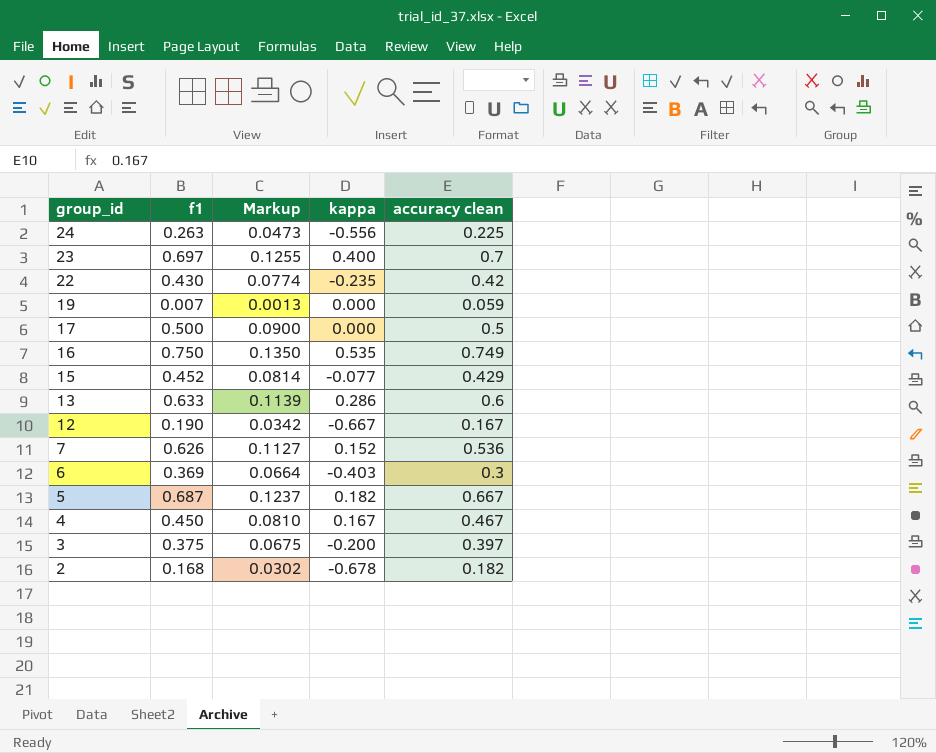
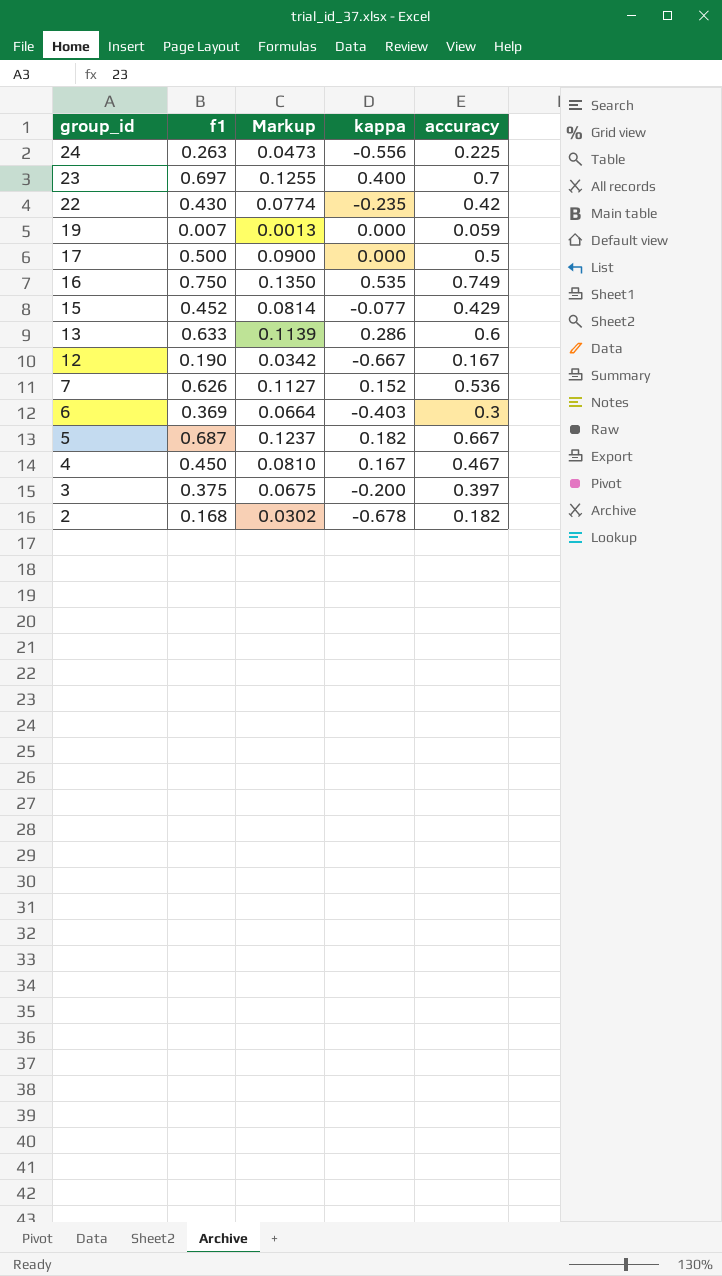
column name: accuracy clean -> accuracy

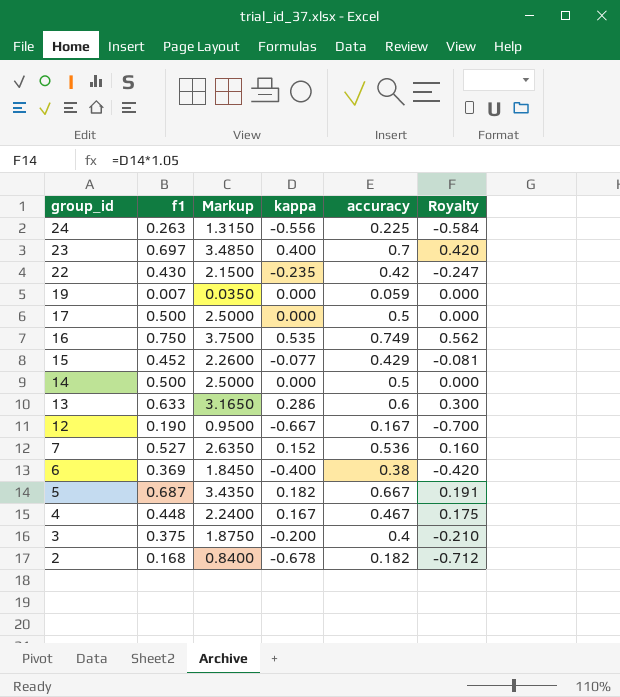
column Markup | formula: [f1] * 0.18 -> [f1] * 5
column Royalty | formula: none -> [kappa] * 1.05
row 14: none -> 0.500 | 2.5000 | 0.000 | 0.5 | 0.000
7 | f1: 0.626 -> 0.527
6 | kappa: -0.403 -> -0.400
6 | accuracy: 0.3 -> 0.38
4 | f1: 0.450 -> 0.448
3 | accuracy: 0.397 -> 0.4

